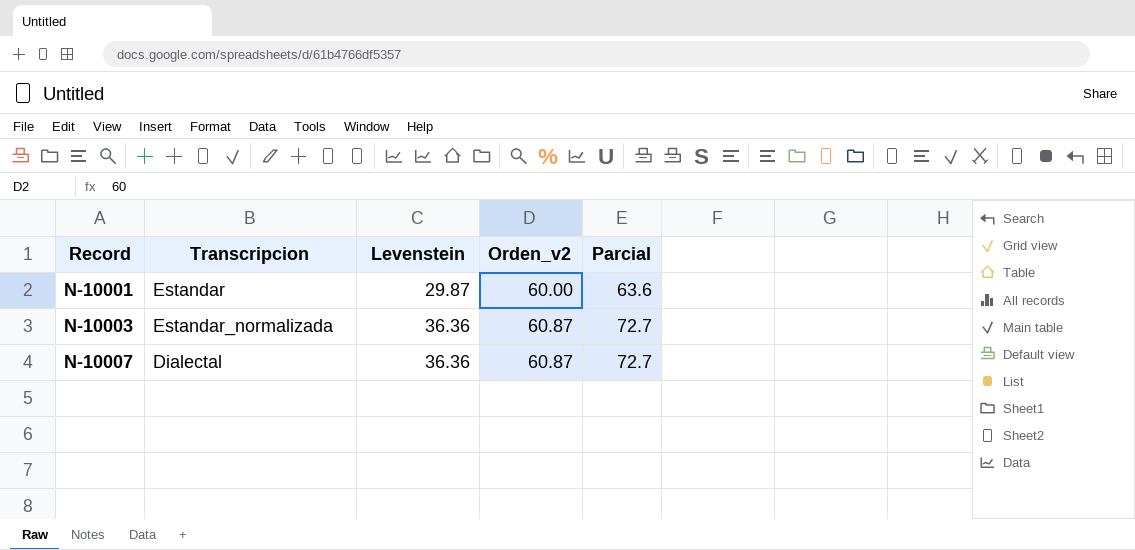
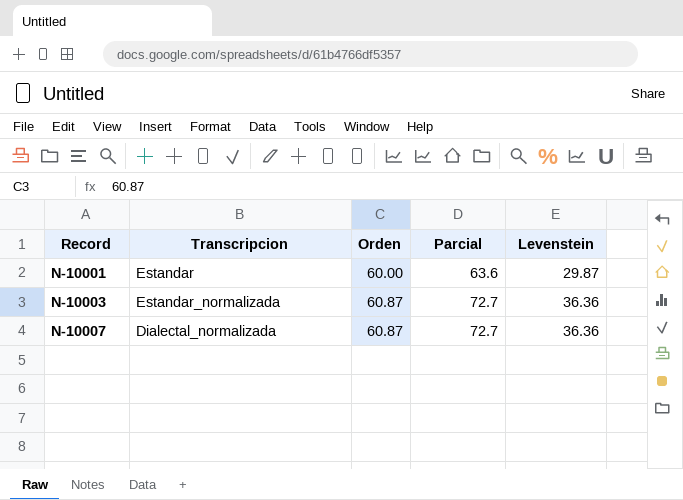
column name: Orden_v2 -> Orden
column Levenstein | position: 3 -> 5
N-10007 | Transcripcion: Dialectal -> Dialectal_normalizada

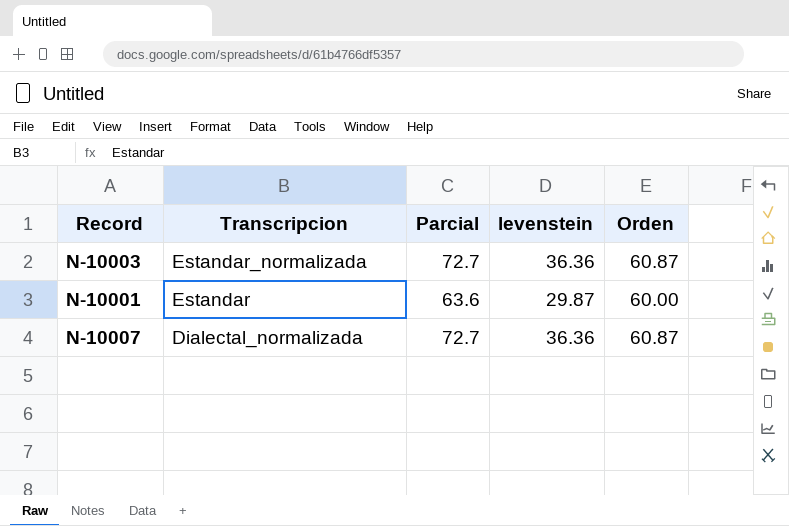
row order: Record ascending -> Transcripcion descending
column name: Levenstein -> levenstein
column Orden | position: 3 -> 5

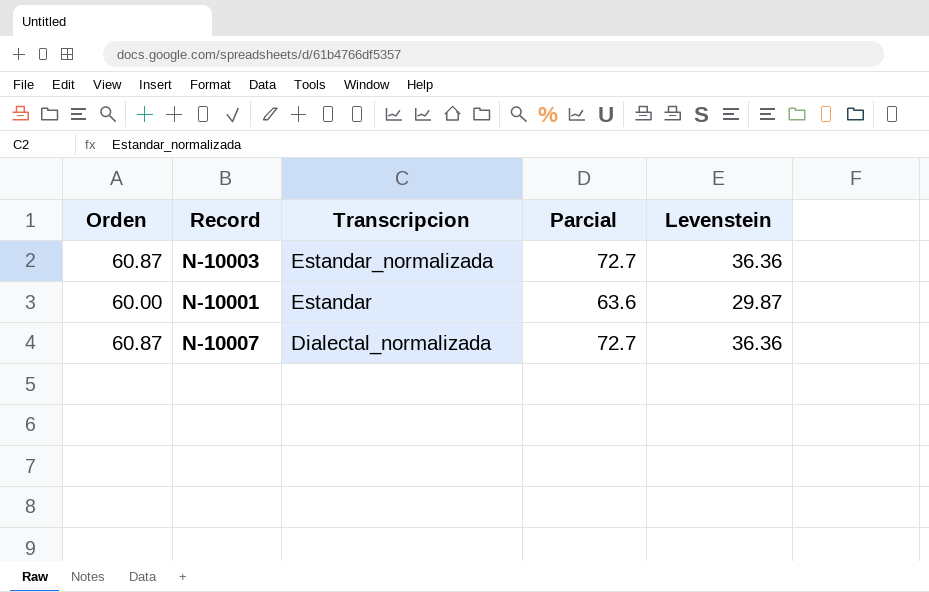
column Orden | position: 5 -> 1
column name: levenstein -> Levenstein

